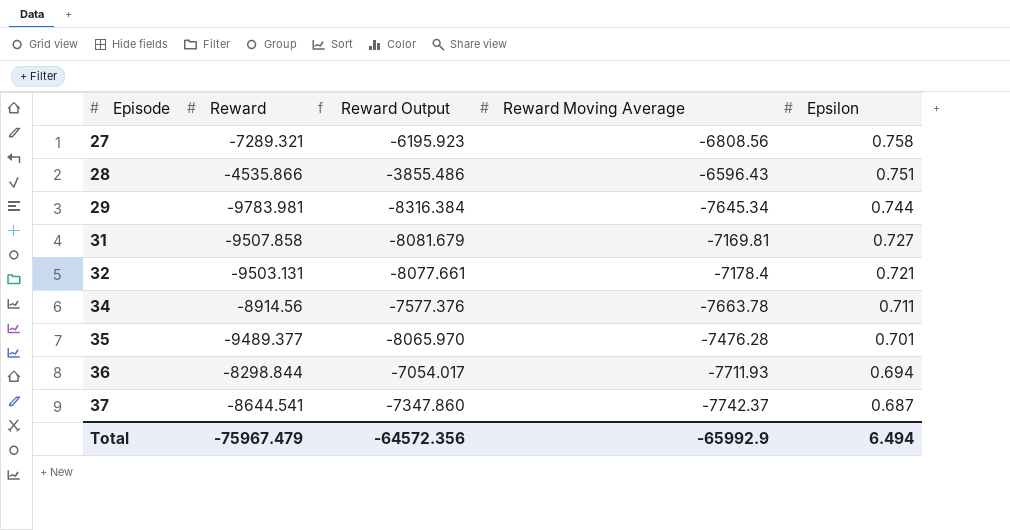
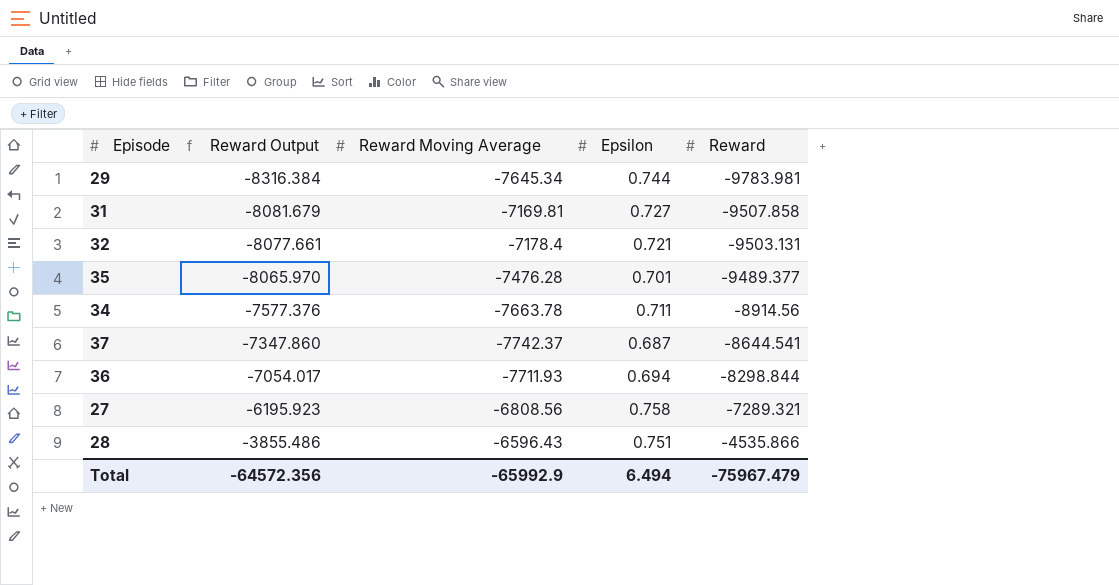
row order: Episode ascending -> Reward Output ascending
column Reward | position: 2 -> 5

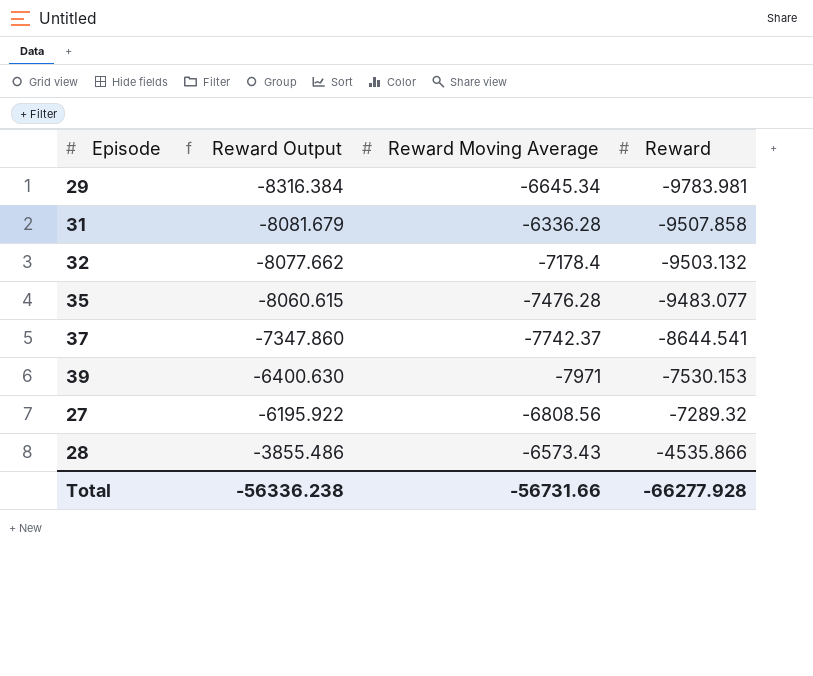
column Epsilon | position: 4 -> none
row 34: -7577.376 | -7663.78 | 0.711 | -8914.56 -> none
row 36: -7054.017 | -7711.93 | 0.694 | -8298.844 -> none
29 | Reward Moving Average: -7645.34 -> -6645.34
31 | Reward Moving Average: -7169.81 -> -6336.28
32 | Reward Output: -8077.661 -> -8077.662
32 | Reward: -9503.131 -> -9503.132
35 | Reward Output: -8065.970 -> -8060.615
35 | Reward: -9489.377 -> -9483.077
row 39: none -> -6400.630 | -7971 | -7530.153
27 | Reward Output: -6195.923 -> -6195.922
27 | Reward: -7289.321 -> -7289.32
28 | Reward Moving Average: -6596.43 -> -6573.43
Total | Reward Output: -64572.356 -> -56336.238
Total | Reward Moving Average: -65992.9 -> -56731.66
Total | Reward: -75967.479 -> -66277.928

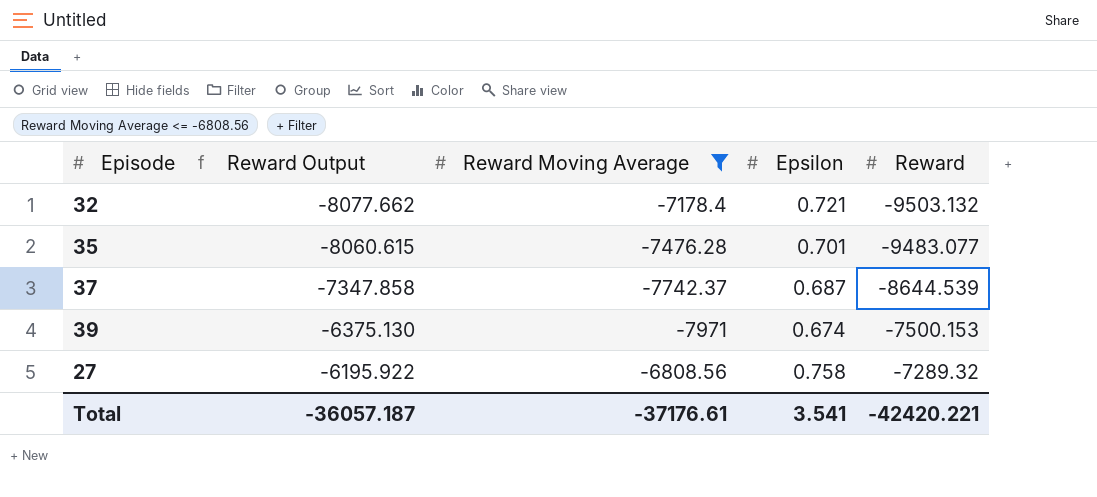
filter: none -> Reward Moving Average <= -6808.56
column Epsilon | position: none -> 4
37 | Reward Output: -7347.860 -> -7347.858
37 | Reward: -8644.541 -> -8644.539
39 | Reward Output: -6400.630 -> -6375.130
39 | Reward: -7530.153 -> -7500.153
Total | Reward Output: -56336.238 -> -36057.187
Total | Reward Moving Average: -56731.66 -> -37176.61
Total | Reward: -66277.928 -> -42420.221

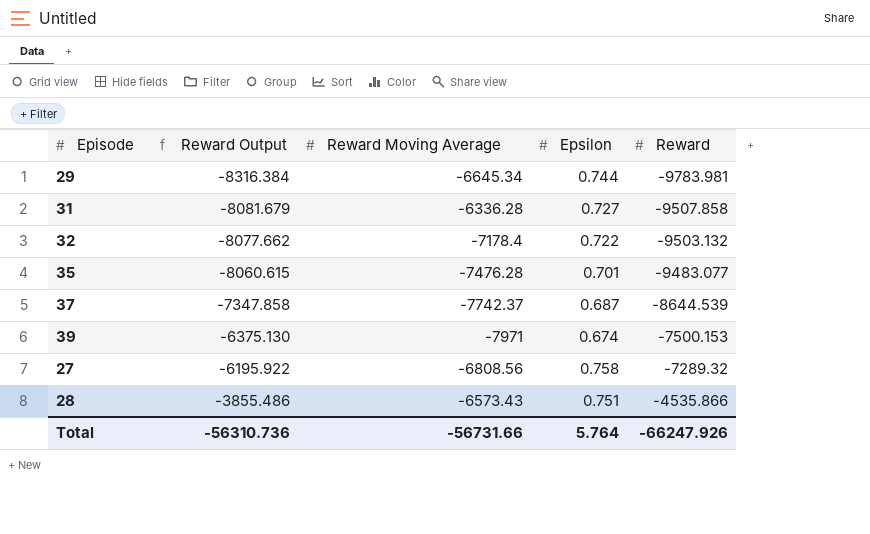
filter: Reward Moving Average <= -6808.56 -> none
32 | Epsilon: 0.721 -> 0.722
Total | Reward Output: -36057.187 -> -56310.736
Total | Reward Moving Average: -37176.61 -> -56731.66
Total | Epsilon: 3.541 -> 5.764
Total | Reward: -42420.221 -> -66247.926

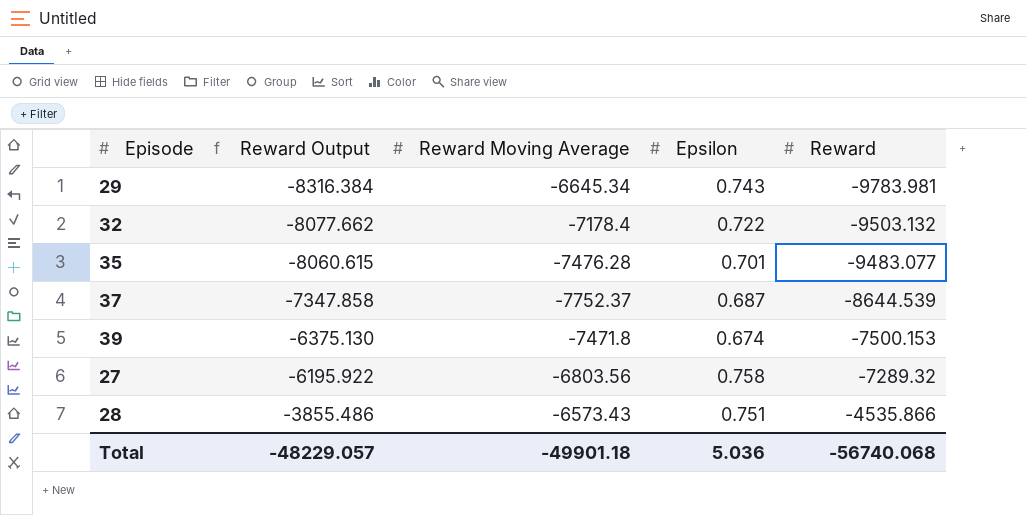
row 31: -8081.679 | -6336.28 | 0.727 | -9507.858 -> none
29 | Epsilon: 0.744 -> 0.743
37 | Reward Moving Average: -7742.37 -> -7752.37
39 | Reward Moving Average: -7971 -> -7471.8
27 | Reward Moving Average: -6808.56 -> -6803.56
Total | Reward Output: -56310.736 -> -48229.057
Total | Reward Moving Average: -56731.66 -> -49901.18
Total | Epsilon: 5.764 -> 5.036
Total | Reward: -66247.926 -> -56740.068

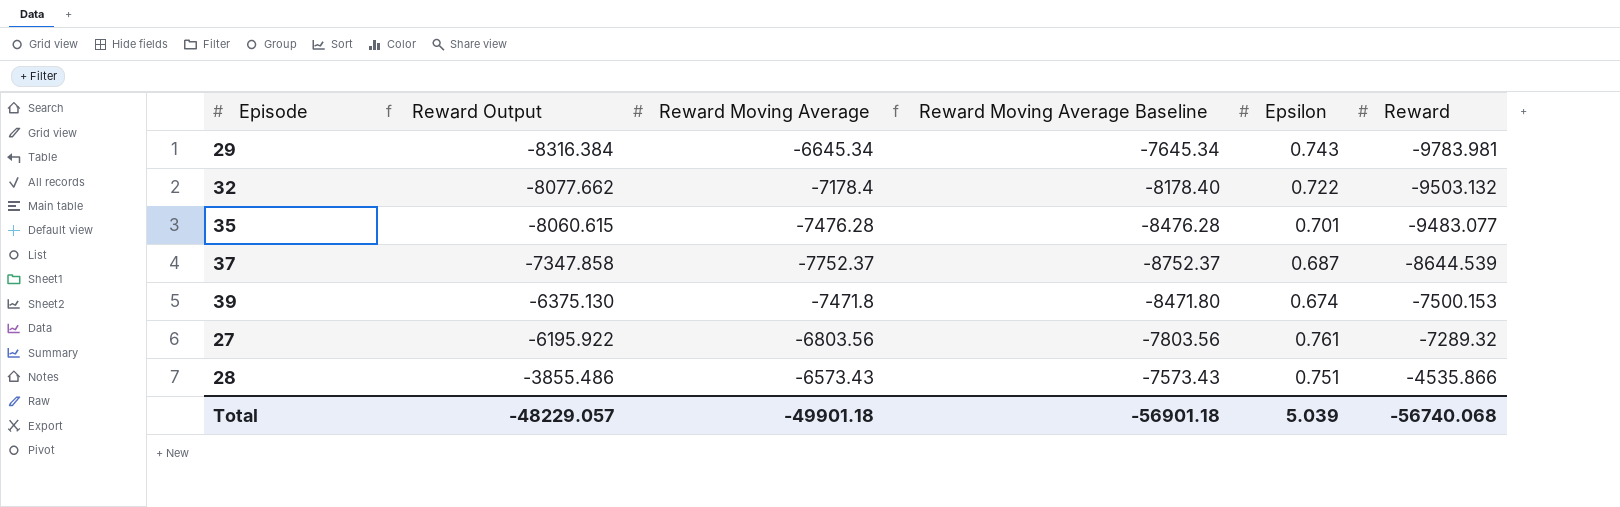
column Reward Moving Average Baseline | formula: none -> [Reward Moving Average] - 1000
27 | Epsilon: 0.758 -> 0.761
Total | Epsilon: 5.036 -> 5.039

